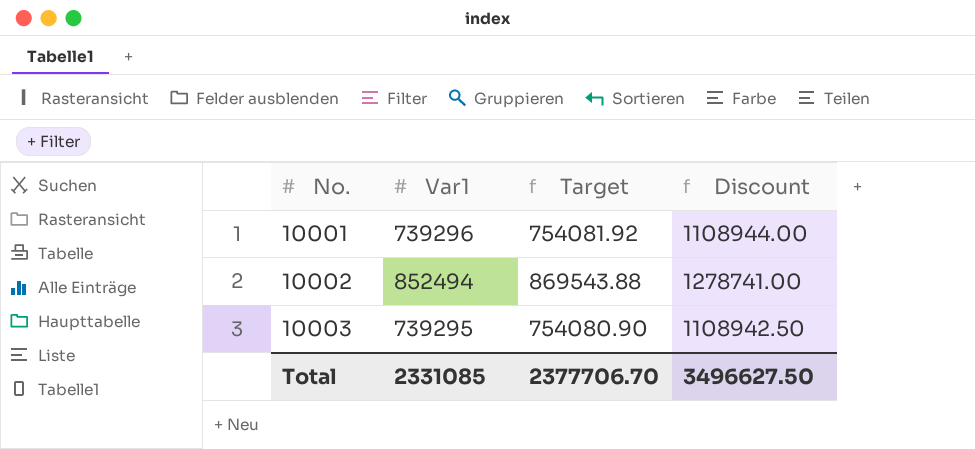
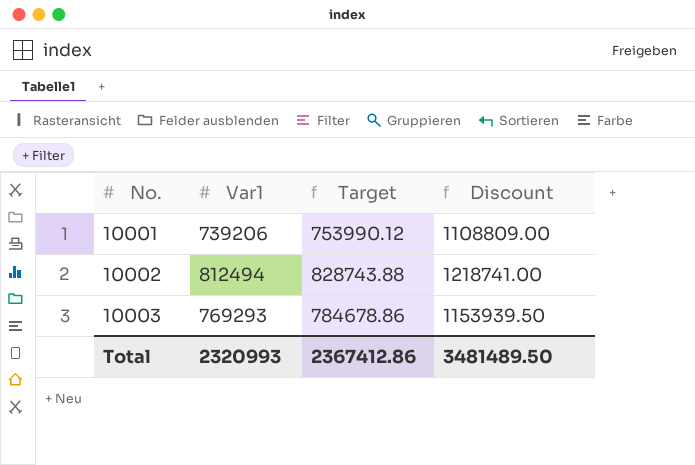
10001 | Var1: 739296 -> 739206
10001 | Target: 754081.92 -> 753990.12
10001 | Discount: 1108944.00 -> 1108809.00
10002 | Var1: 852494 -> 812494
10002 | Target: 869543.88 -> 828743.88
10002 | Discount: 1278741.00 -> 1218741.00
10003 | Var1: 739295 -> 769293
10003 | Target: 754080.90 -> 784678.86
10003 | Discount: 1108942.50 -> 1153939.50
Total | Var1: 2331085 -> 2320993
Total | Target: 2377706.70 -> 2367412.86
Total | Discount: 3496627.50 -> 3481489.50

